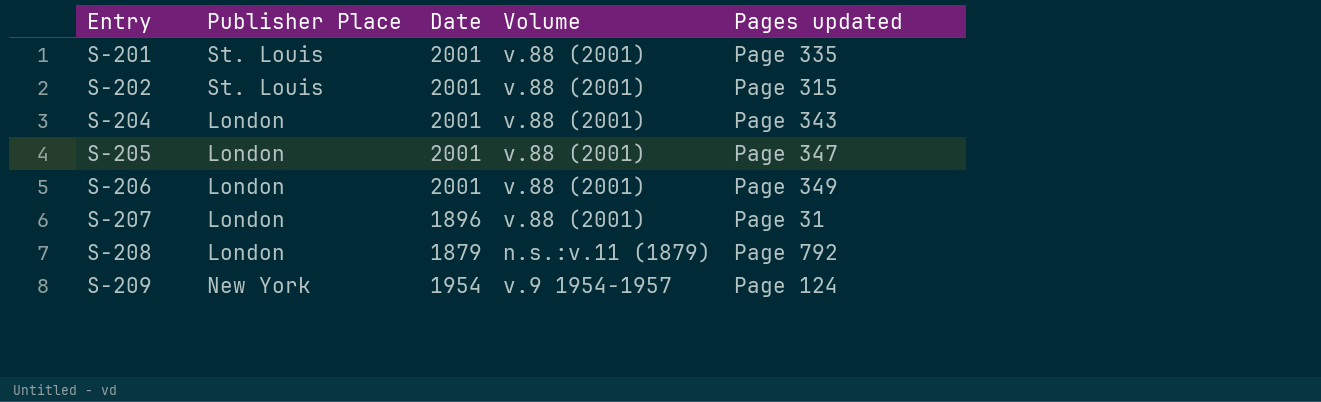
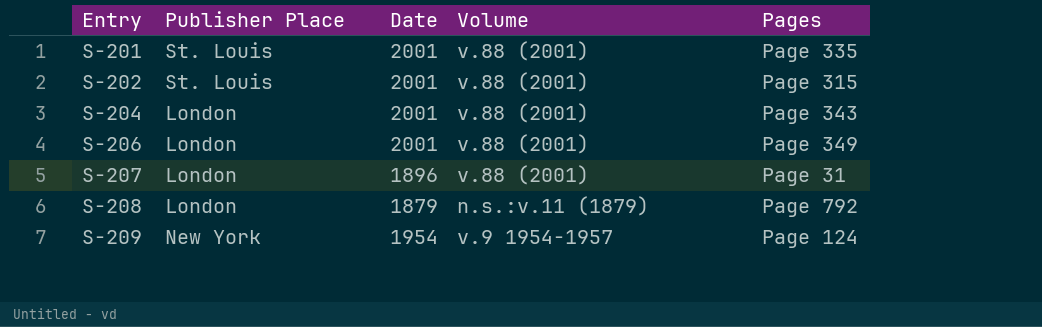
column name: Pages updated -> Pages
row S-205: London | 2001 | v.88 (2001) | Page 347 -> none

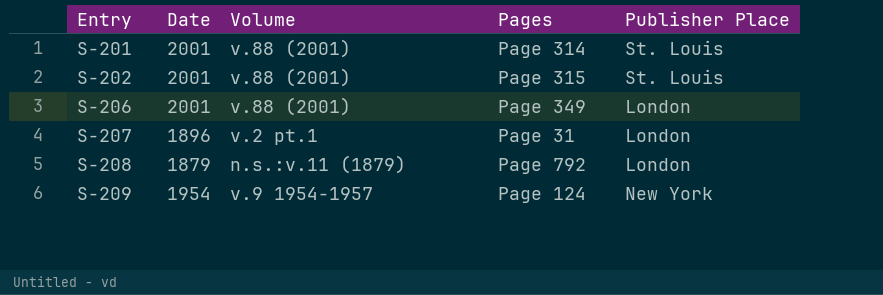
column Publisher Place | position: 2 -> 5
row S-204: London | 2001 | v.88 (2001) | Page 343 -> none
S-201 | Pages: Page 335 -> Page 314
S-207 | Volume: v.88 (2001) -> v.2 pt.1

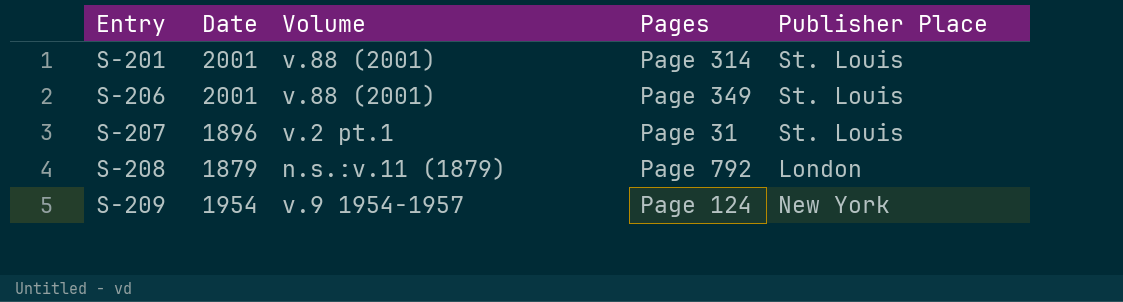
row S-202: 2001 | v.88 (2001) | Page 315 | St. Louis -> none
S-206 | Publisher Place: London -> St. Louis
S-207 | Publisher Place: London -> St. Louis

